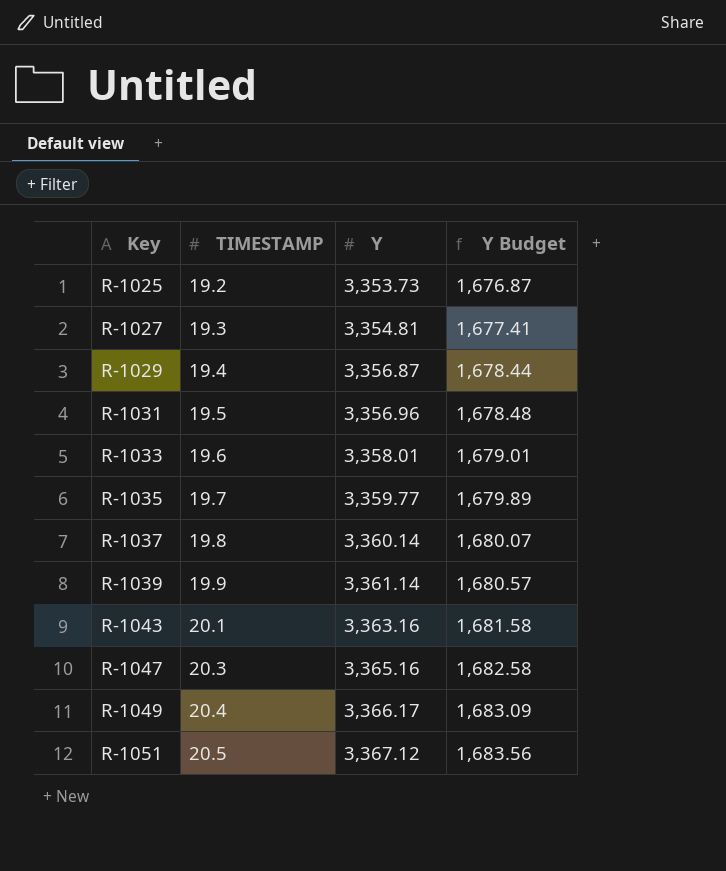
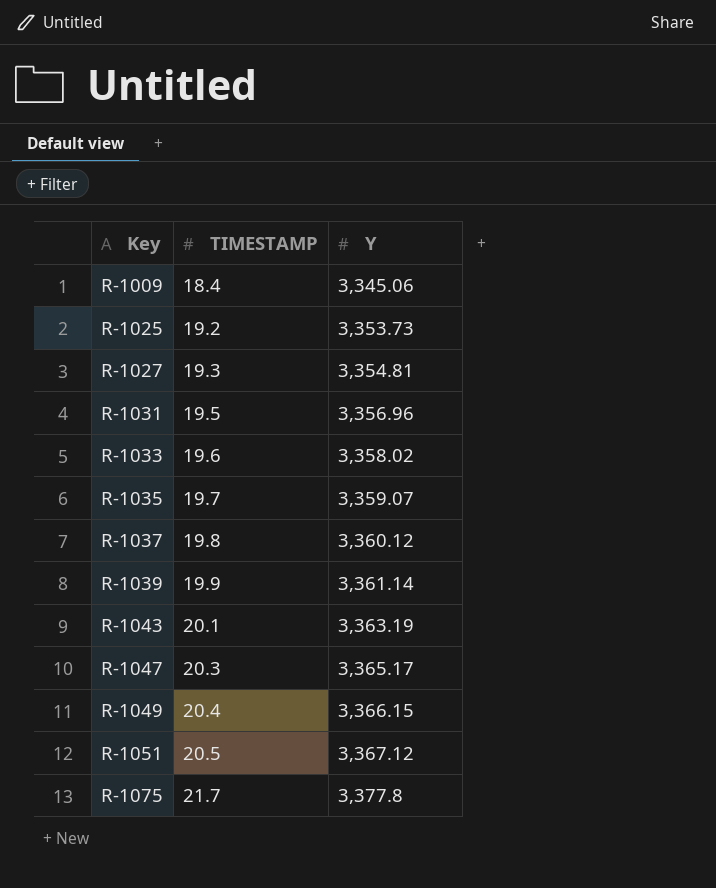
column Y Budget | formula: [Y] * 0.5 -> none
row R-1029: 19.4 | 3,356.87 | 1,678.44 -> none
row R-1009: none -> 18.4 | 3,345.06
R-1033 | Y: 3,358.01 -> 3,358.02
R-1035 | Y: 3,359.77 -> 3,359.07
R-1037 | Y: 3,360.14 -> 3,360.12
R-1043 | Y: 3,363.16 -> 3,363.19
R-1047 | Y: 3,365.16 -> 3,365.17
R-1049 | Y: 3,366.17 -> 3,366.15
row R-1075: none -> 21.7 | 3,377.8

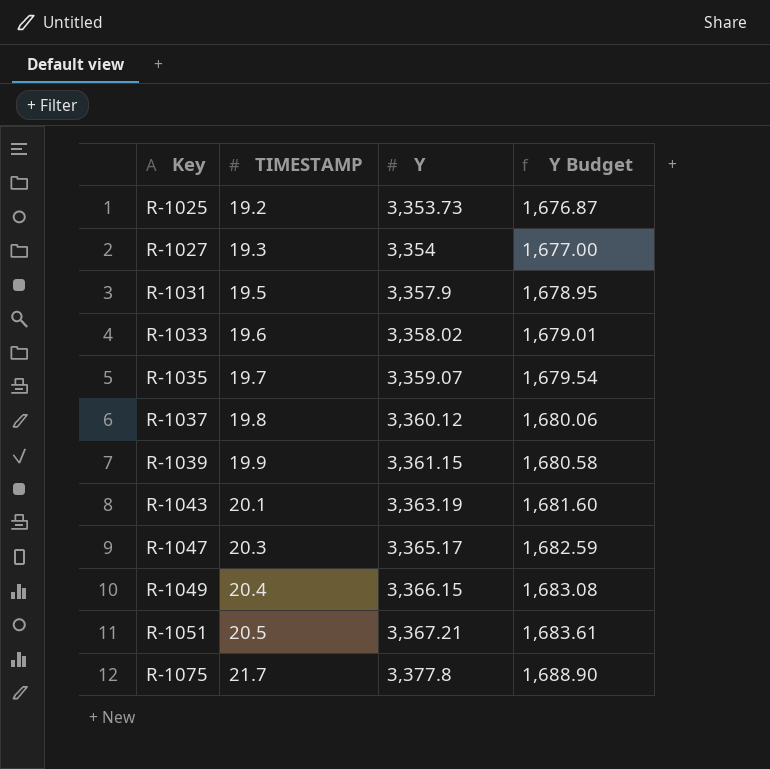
column Y Budget | formula: none -> [Y] * 0.5
row R-1009: 18.4 | 3,345.06 -> none
R-1027 | Y: 3,354.81 -> 3,354
R-1031 | Y: 3,356.96 -> 3,357.9
R-1039 | Y: 3,361.14 -> 3,361.15
R-1051 | Y: 3,367.12 -> 3,367.21

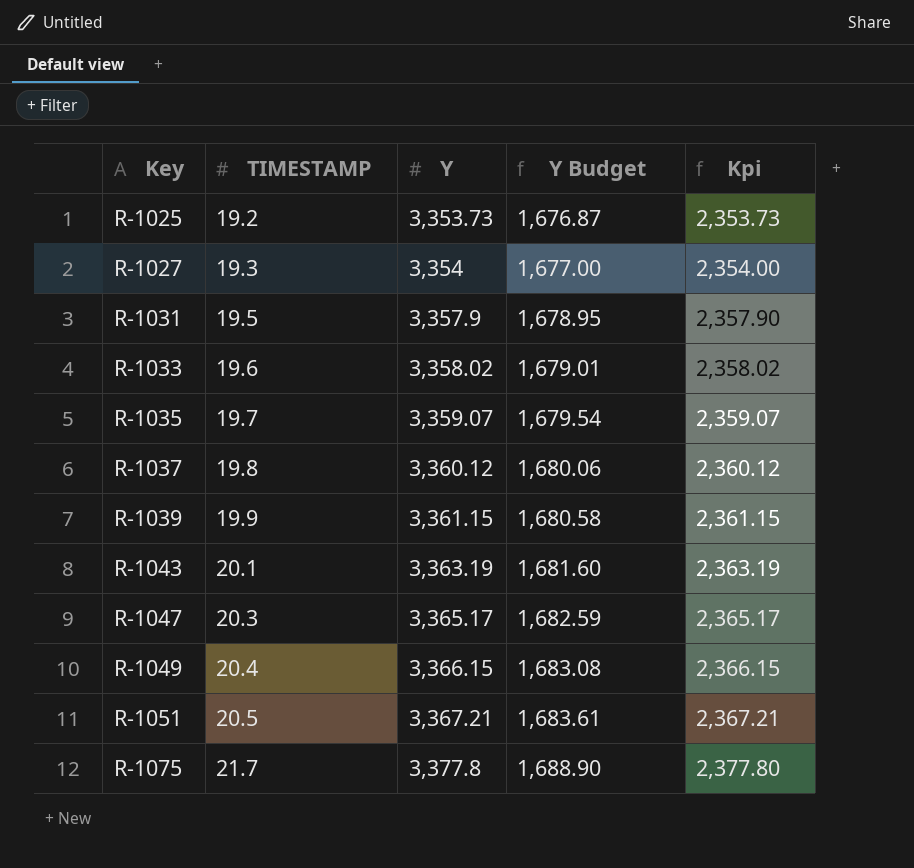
column Kpi | formula: none -> [Y] - 1000

